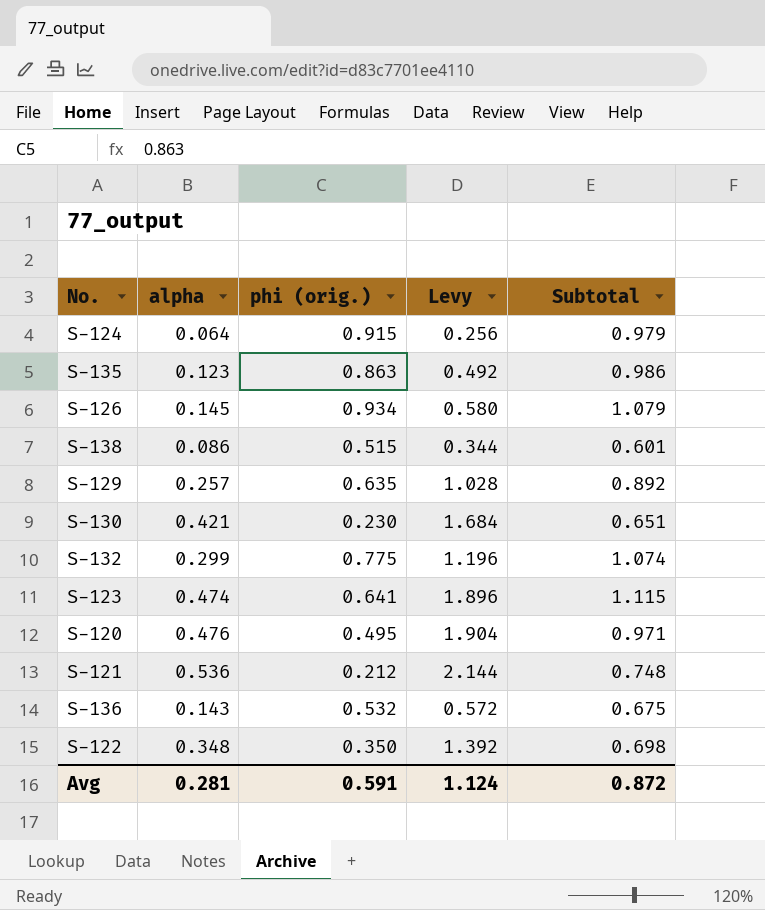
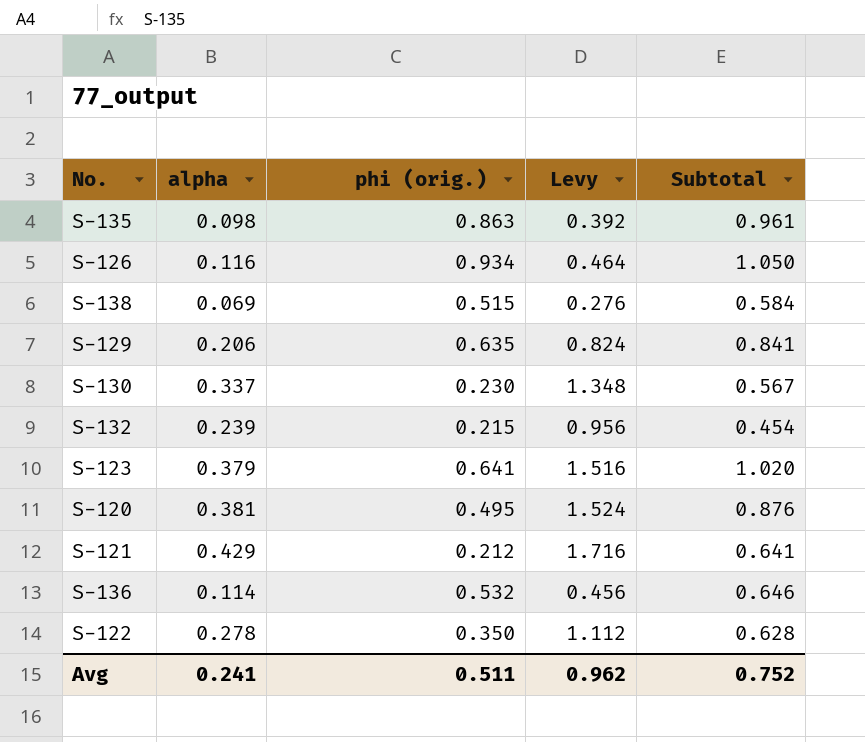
row S-124: 0.064 | 0.915 | 0.256 | 0.979 -> none
S-135 | alpha: 0.123 -> 0.098
S-135 | Levy: 0.492 -> 0.392
S-135 | Subtotal: 0.986 -> 0.961
S-126 | alpha: 0.145 -> 0.116
S-126 | Levy: 0.580 -> 0.464
S-126 | Subtotal: 1.079 -> 1.050
S-138 | alpha: 0.086 -> 0.069
S-138 | Levy: 0.344 -> 0.276
S-138 | Subtotal: 0.601 -> 0.584
S-129 | alpha: 0.257 -> 0.206
S-129 | Levy: 1.028 -> 0.824
S-129 | Subtotal: 0.892 -> 0.841
S-130 | alpha: 0.421 -> 0.337
S-130 | Levy: 1.684 -> 1.348
S-130 | Subtotal: 0.651 -> 0.567
S-132 | alpha: 0.299 -> 0.239
S-132 | phi (orig.): 0.775 -> 0.215
S-132 | Levy: 1.196 -> 0.956
S-132 | Subtotal: 1.074 -> 0.454
S-123 | alpha: 0.474 -> 0.379
S-123 | Levy: 1.896 -> 1.516
S-123 | Subtotal: 1.115 -> 1.020
S-120 | alpha: 0.476 -> 0.381
S-120 | Levy: 1.904 -> 1.524
S-120 | Subtotal: 0.971 -> 0.876
S-121 | alpha: 0.536 -> 0.429
S-121 | Levy: 2.144 -> 1.716
S-121 | Subtotal: 0.748 -> 0.641
S-136 | alpha: 0.143 -> 0.114
S-136 | Levy: 0.572 -> 0.456
S-136 | Subtotal: 0.675 -> 0.646
S-122 | alpha: 0.348 -> 0.278
S-122 | Levy: 1.392 -> 1.112
S-122 | Subtotal: 0.698 -> 0.628
Avg | alpha: 0.281 -> 0.241
Avg | phi (orig.): 0.591 -> 0.511
Avg | Levy: 1.124 -> 0.962
Avg | Subtotal: 0.872 -> 0.752

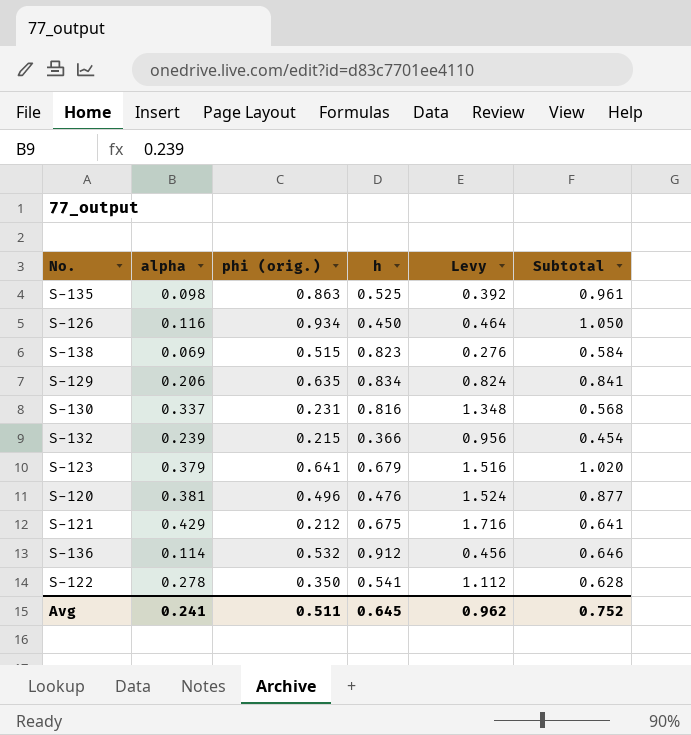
column h | position: none -> 4
S-130 | phi (orig.): 0.230 -> 0.231
S-130 | Subtotal: 0.567 -> 0.568
S-120 | phi (orig.): 0.495 -> 0.496
S-120 | Subtotal: 0.876 -> 0.877

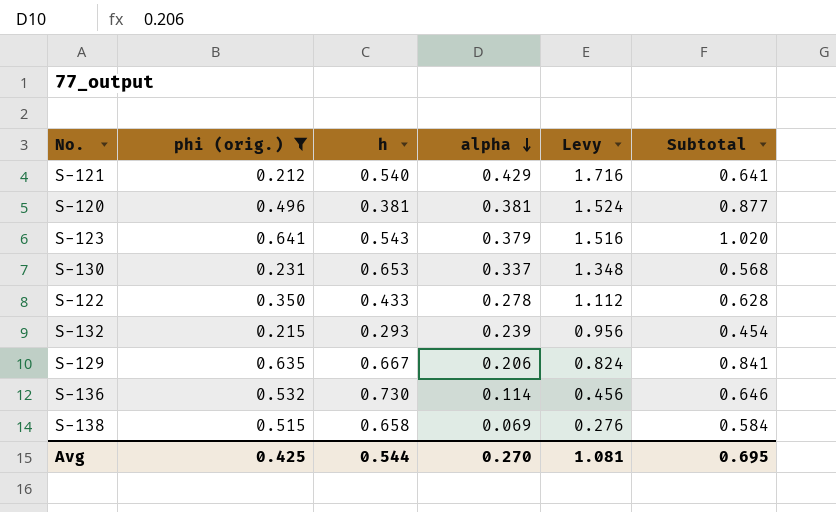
filter: none -> phi (orig.) <= 0.641
row order: none -> alpha descending
column alpha | position: 2 -> 4
S-121 | h: 0.675 -> 0.540
S-120 | h: 0.476 -> 0.381
S-123 | h: 0.679 -> 0.543
S-130 | h: 0.816 -> 0.653
S-122 | h: 0.541 -> 0.433
S-132 | h: 0.366 -> 0.293
S-129 | h: 0.834 -> 0.667
S-136 | h: 0.912 -> 0.730
S-138 | h: 0.823 -> 0.658
Avg | phi (orig.): 0.511 -> 0.425
Avg | h: 0.645 -> 0.544
Avg | alpha: 0.241 -> 0.270
Avg | Levy: 0.962 -> 1.081
Avg | Subtotal: 0.752 -> 0.695

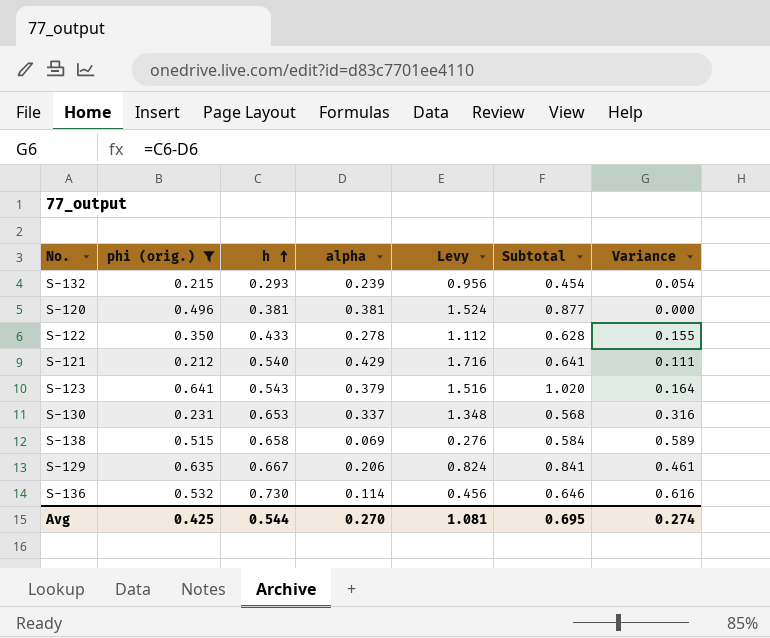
row order: alpha descending -> h ascending
column Variance | formula: none -> [h] - [alpha]

